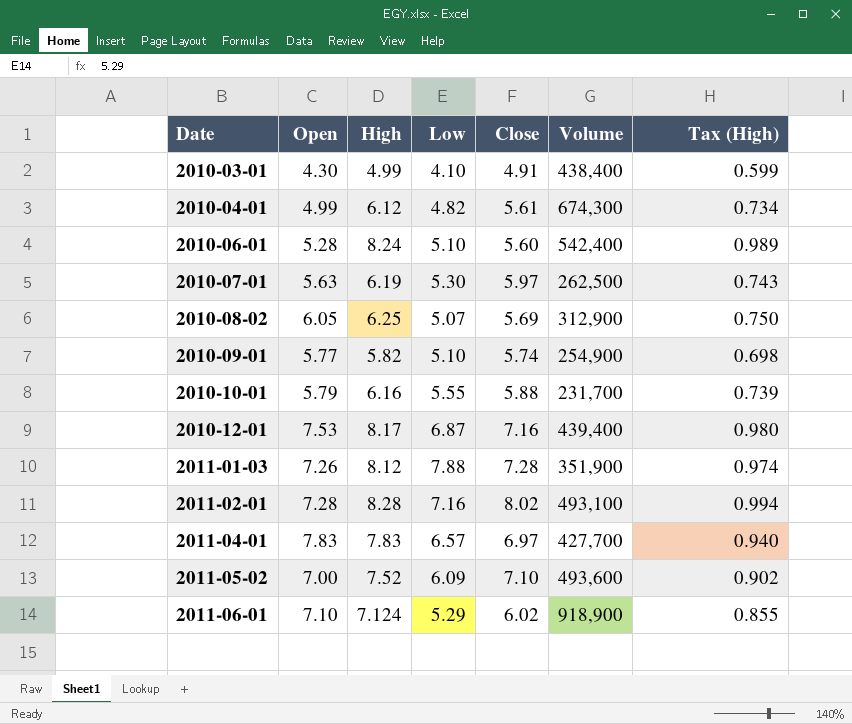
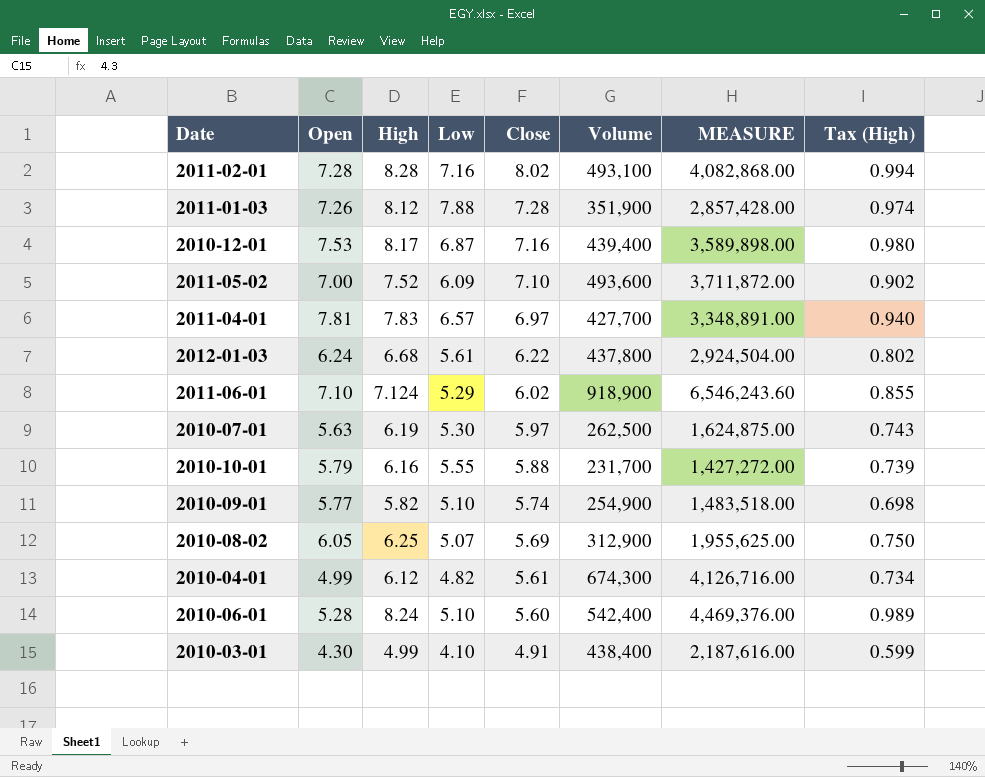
row order: Date ascending -> Close descending
column MEASURE | formula: none -> [High] * [Volume]
2011-04-01 | Open: 7.83 -> 7.81
row 2012-01-03: none -> 6.24 | 6.68 | 5.61 | 6.22 | 437,800 | 2,924,504.00 | 0.802

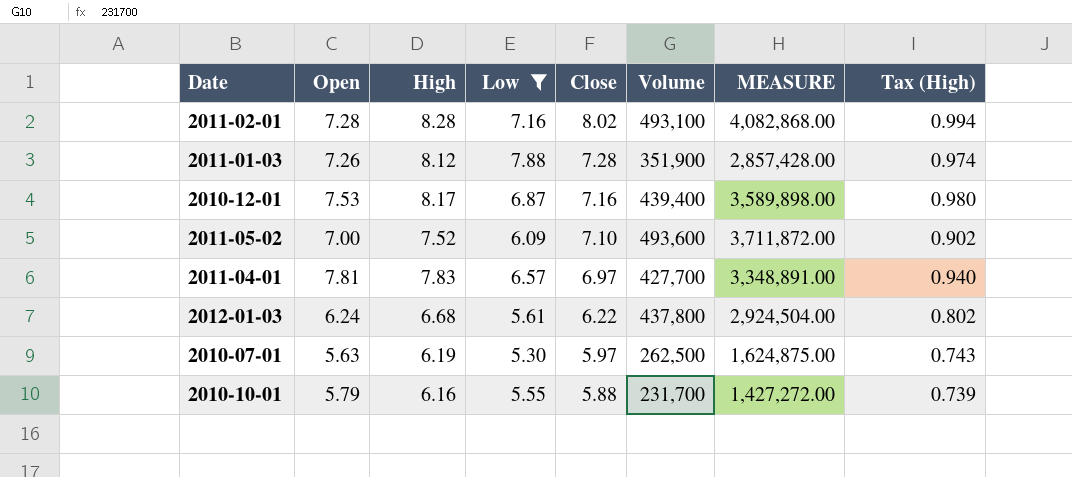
filter: none -> Low >= 5.30

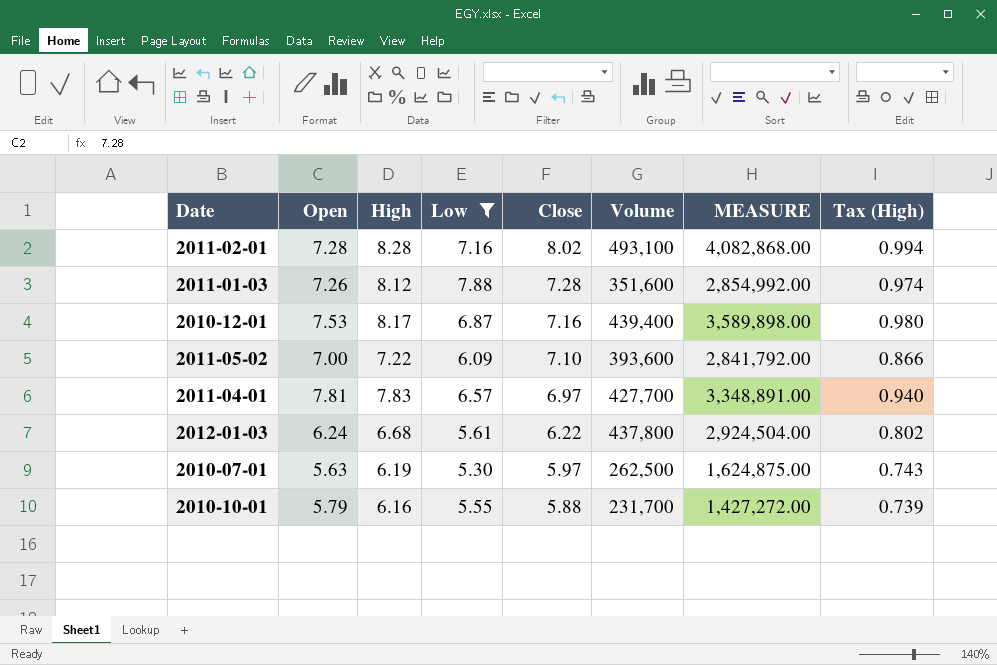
2011-01-03 | Volume: 351,900 -> 351,600
2011-01-03 | MEASURE: 2,857,428.00 -> 2,854,992.00
2011-05-02 | High: 7.52 -> 7.22
2011-05-02 | Volume: 493,600 -> 393,600
2011-05-02 | MEASURE: 3,711,872.00 -> 2,841,792.00
2011-05-02 | Tax (High): 0.902 -> 0.866

